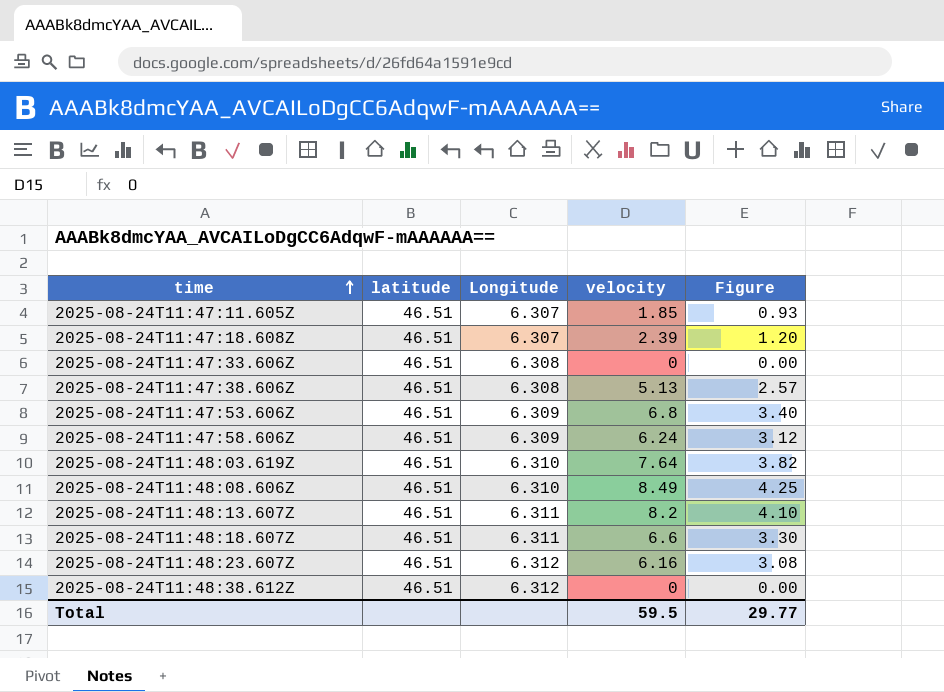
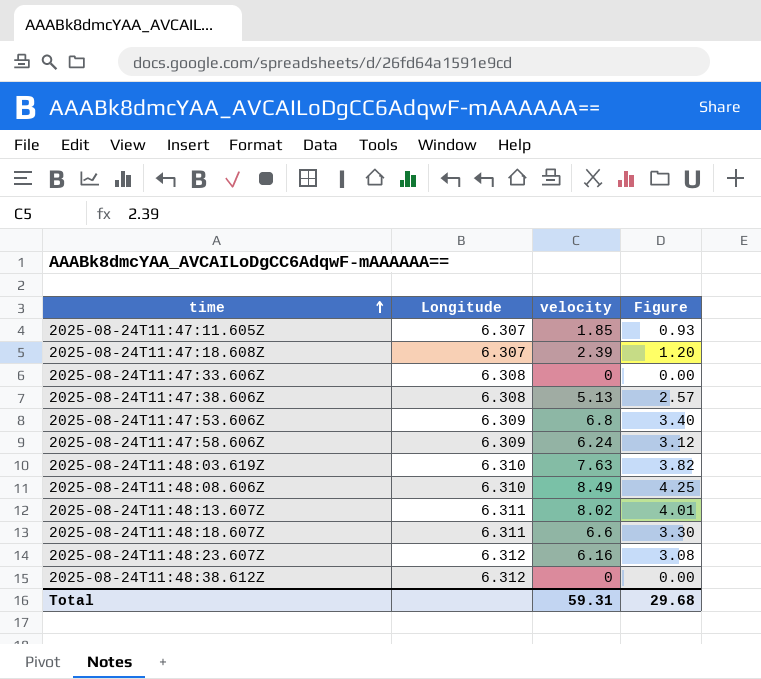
column latitude | position: 2 -> none
2025-08-24T11:48:03.619Z | velocity: 7.64 -> 7.63
2025-08-24T11:48:13.607Z | velocity: 8.2 -> 8.02
2025-08-24T11:48:13.607Z | Figure: 4.10 -> 4.01
Total | velocity: 59.5 -> 59.31
Total | Figure: 29.77 -> 29.68

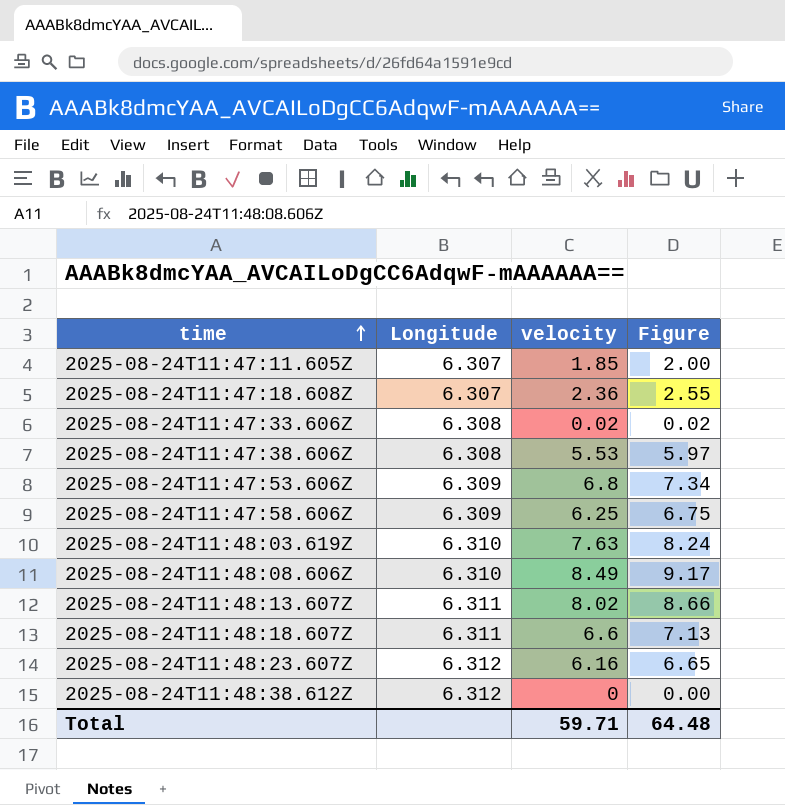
column Figure | formula: [velocity] * 0.5 -> [velocity] * 1.08
2025-08-24T11:47:18.608Z | velocity: 2.39 -> 2.36
2025-08-24T11:47:33.606Z | velocity: 0 -> 0.02
2025-08-24T11:47:38.606Z | velocity: 5.13 -> 5.53
2025-08-24T11:47:58.606Z | velocity: 6.24 -> 6.25
Total | velocity: 59.31 -> 59.71
Total | Figure: 29.68 -> 64.48

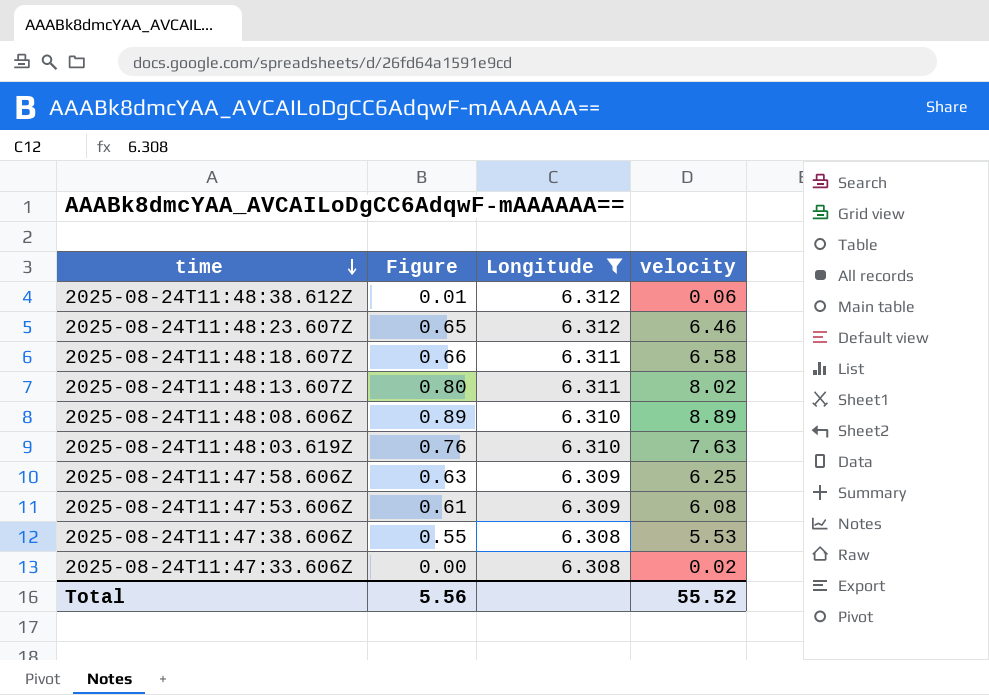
filter: none -> Longitude != 6.307
row order: time ascending -> time descending
column Figure | formula: [velocity] * 1.08 -> [velocity] * 0.1
column Figure | position: 4 -> 2
2025-08-24T11:48:38.612Z | velocity: 0 -> 0.06
2025-08-24T11:48:23.607Z | velocity: 6.16 -> 6.46
2025-08-24T11:48:18.607Z | velocity: 6.6 -> 6.58
2025-08-24T11:48:08.606Z | velocity: 8.49 -> 8.89
2025-08-24T11:47:53.606Z | velocity: 6.8 -> 6.08
Total | Figure: 64.48 -> 5.56
Total | velocity: 59.71 -> 55.52

